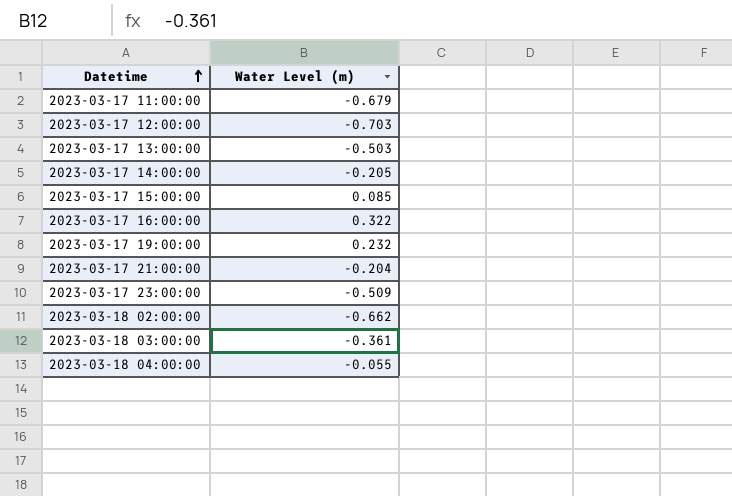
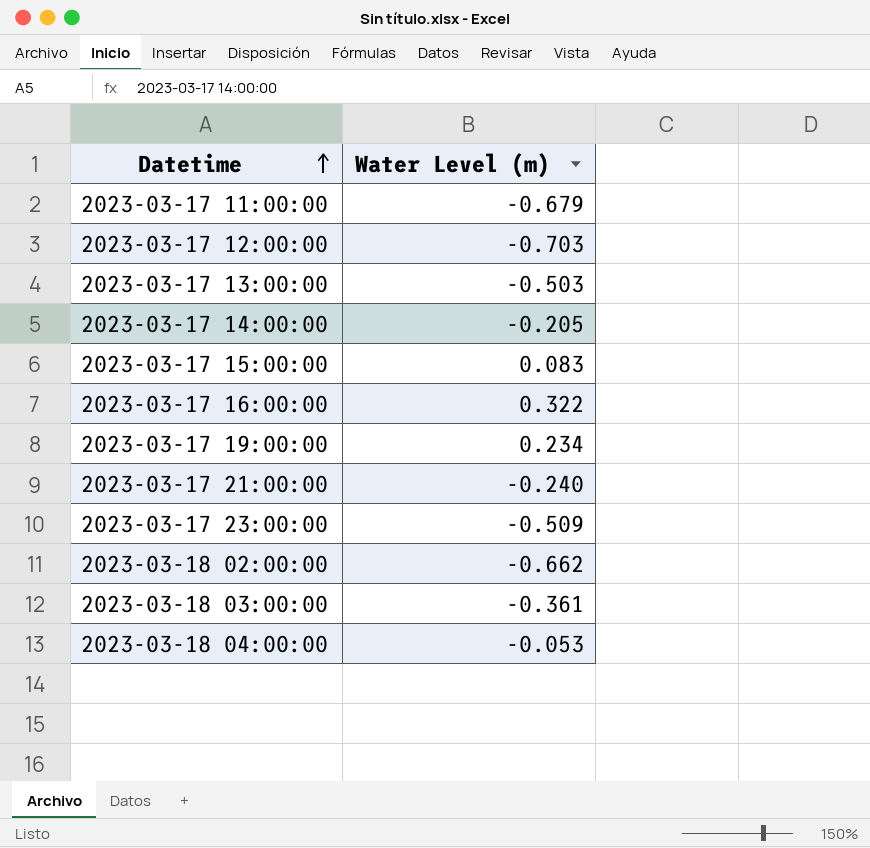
2023-03-17 15:00:00 | Water Level (m): 0.085 -> 0.083
2023-03-17 19:00:00 | Water Level (m): 0.232 -> 0.234
2023-03-17 21:00:00 | Water Level (m): -0.204 -> -0.240
2023-03-18 04:00:00 | Water Level (m): -0.055 -> -0.053

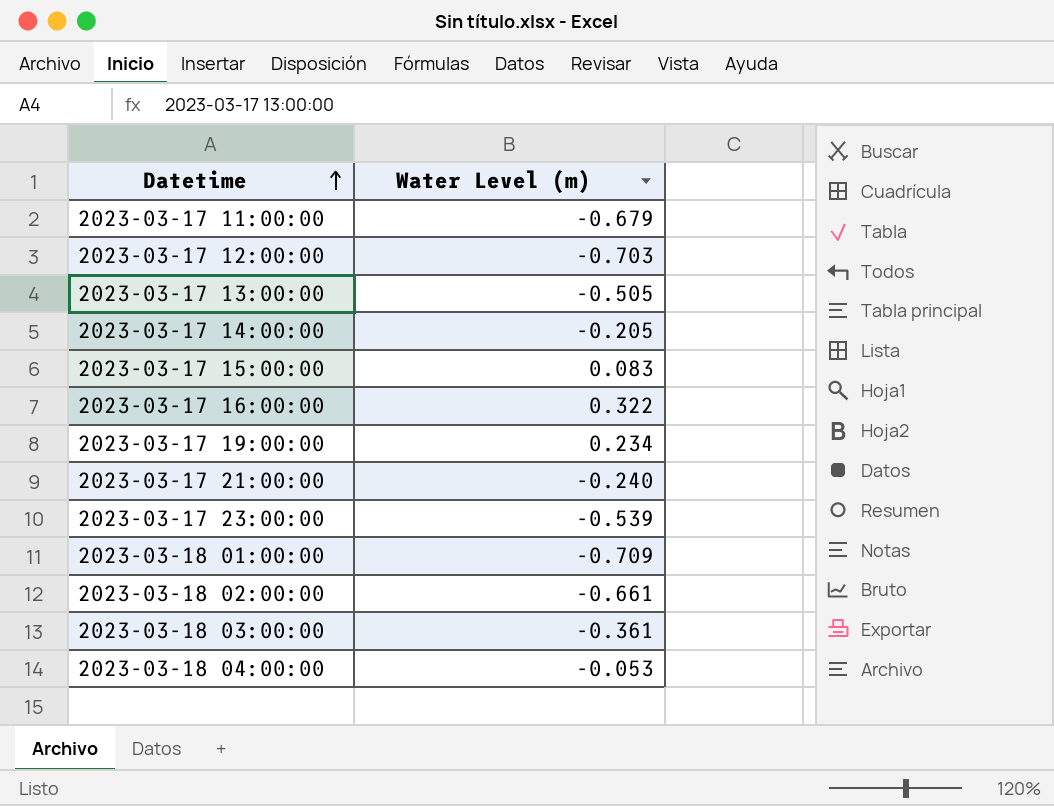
2023-03-17 13:00:00 | Water Level (m): -0.503 -> -0.505
2023-03-17 23:00:00 | Water Level (m): -0.509 -> -0.539
row 2023-03-18 01:00:00: none -> -0.709
2023-03-18 02:00:00 | Water Level (m): -0.662 -> -0.661

